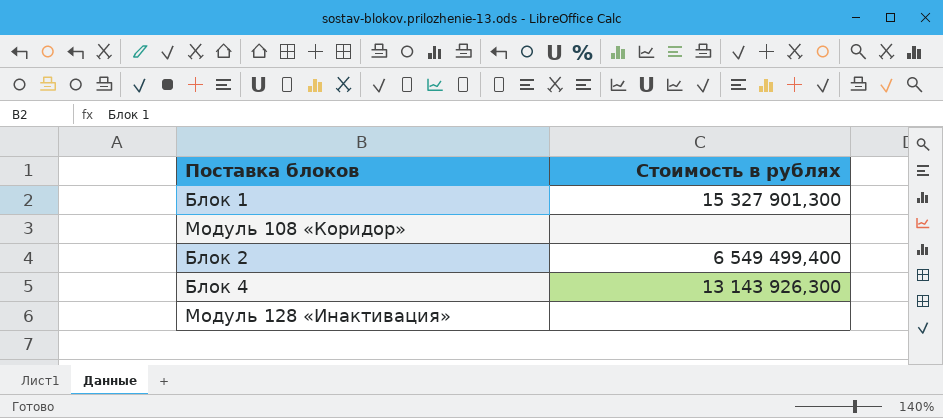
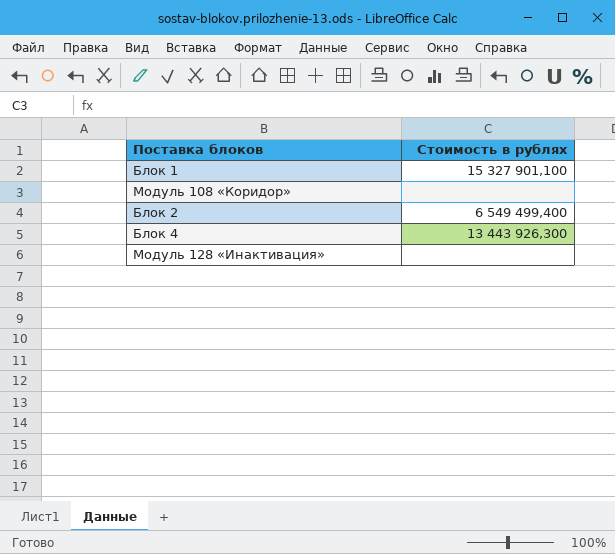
Блок 1 | Стоимость в рублях: 15 327 901,300 -> 15 327 901,100
Блок 4 | Стоимость в рублях: 13 143 926,300 -> 13 443 926,300

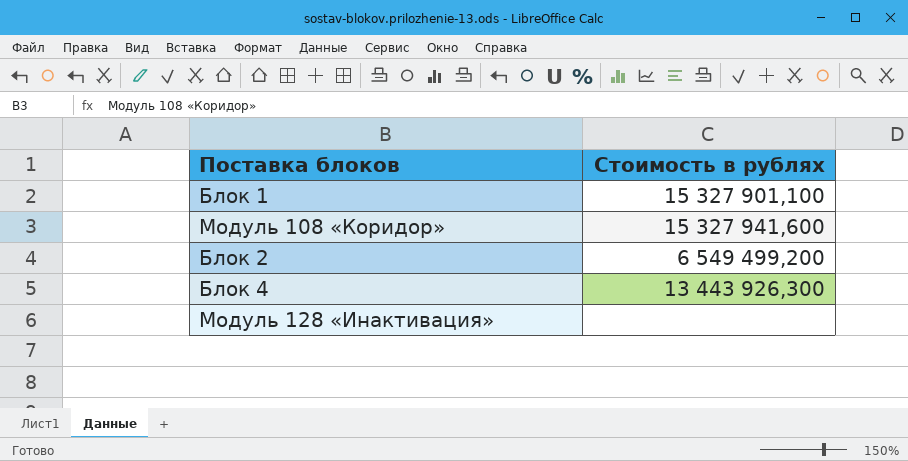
Модуль 108 «Коридор» | Стоимость в рублях: none -> 15 327 941,600
Блок 2 | Стоимость в рублях: 6 549 499,400 -> 6 549 499,200

